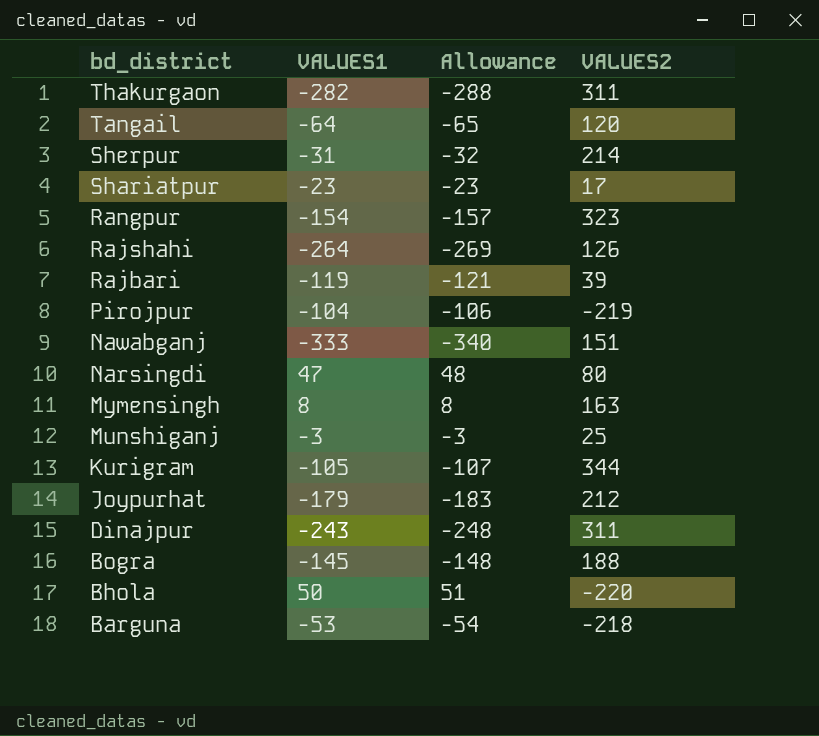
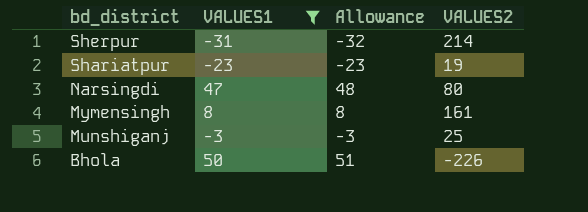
filter: none -> VALUES1 >= -31
Shariatpur | VALUES2: 17 -> 19
Mymensingh | VALUES2: 163 -> 161
Bhola | VALUES2: -220 -> -226

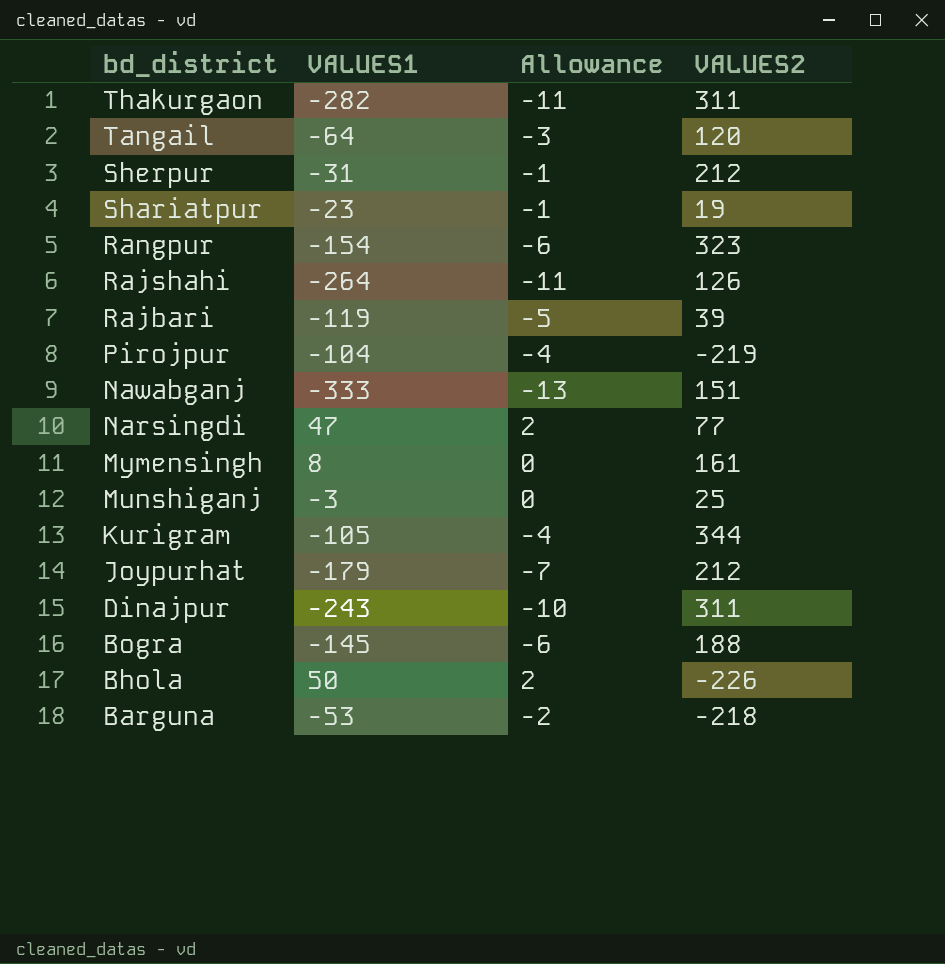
filter: VALUES1 >= -31 -> none
column Allowance | formula: [VALUES1] * 1.02 -> [VALUES1] * 0.04
Sherpur | VALUES2: 214 -> 212
Narsingdi | VALUES2: 80 -> 77

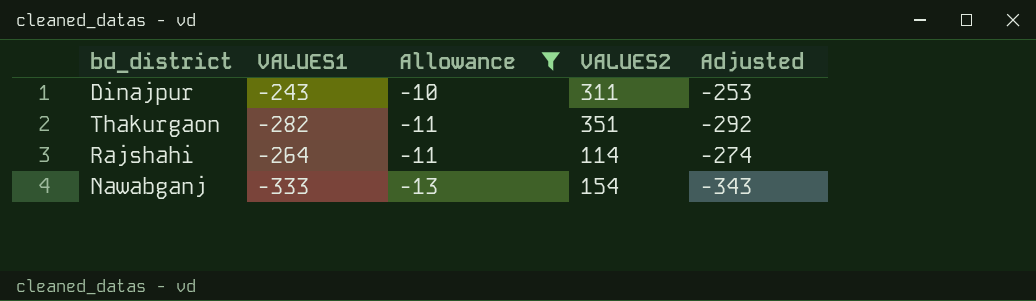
filter: none -> Allowance <= -10
row order: bd_district descending -> Allowance descending
column Adjusted | formula: none -> [VALUES1] - 10
Thakurgaon | VALUES2: 311 -> 351
Rajshahi | VALUES2: 126 -> 114
Nawabganj | VALUES2: 151 -> 154

